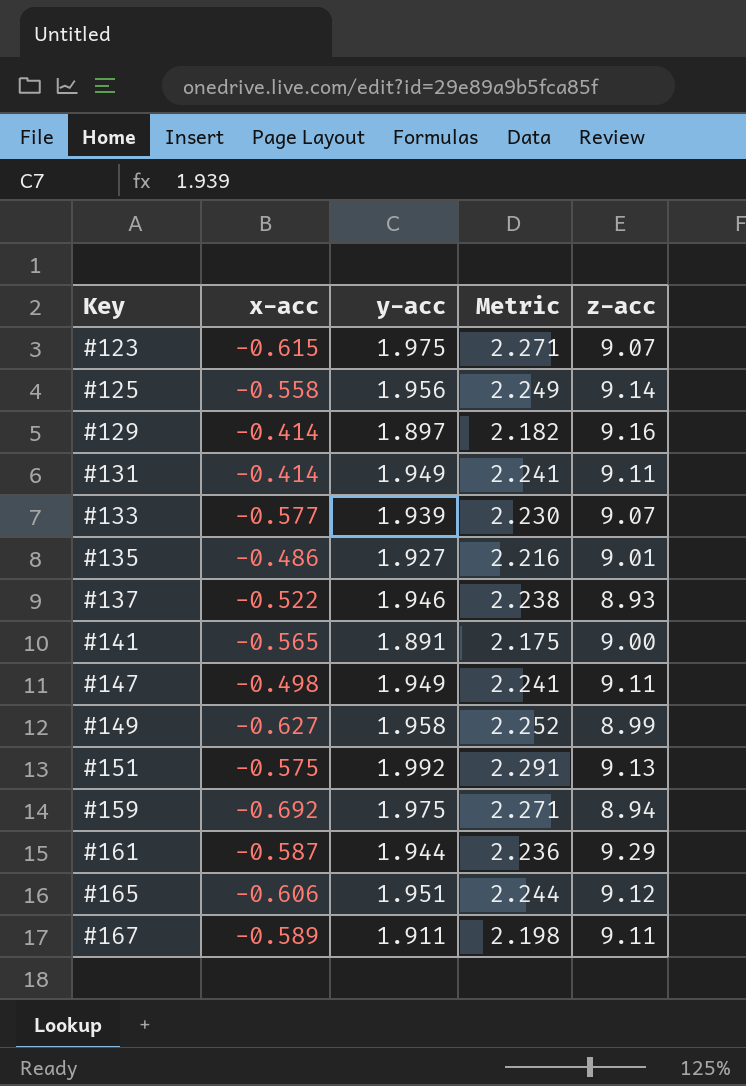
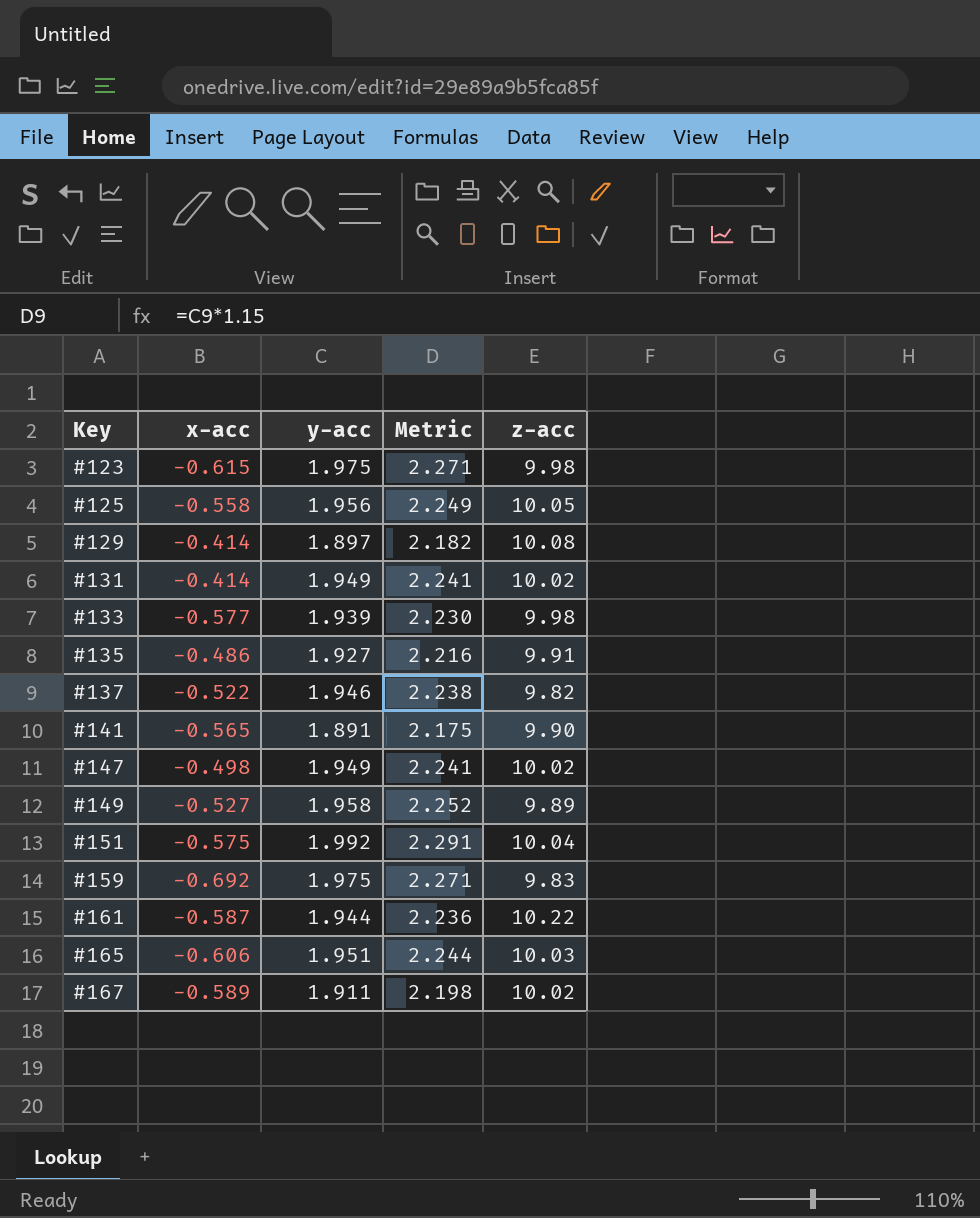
#123 | z-acc: 9.07 -> 9.98
#125 | z-acc: 9.14 -> 10.05
#129 | z-acc: 9.16 -> 10.08
#131 | z-acc: 9.11 -> 10.02
#133 | z-acc: 9.07 -> 9.98
#135 | z-acc: 9.01 -> 9.91
#137 | z-acc: 8.93 -> 9.82
#141 | z-acc: 9.00 -> 9.90
#147 | z-acc: 9.11 -> 10.02
#149 | x-acc: -0.627 -> -0.527
#149 | z-acc: 8.99 -> 9.89
#151 | z-acc: 9.13 -> 10.04
#159 | z-acc: 8.94 -> 9.83
#161 | z-acc: 9.29 -> 10.22
#165 | z-acc: 9.12 -> 10.03
#167 | z-acc: 9.11 -> 10.02

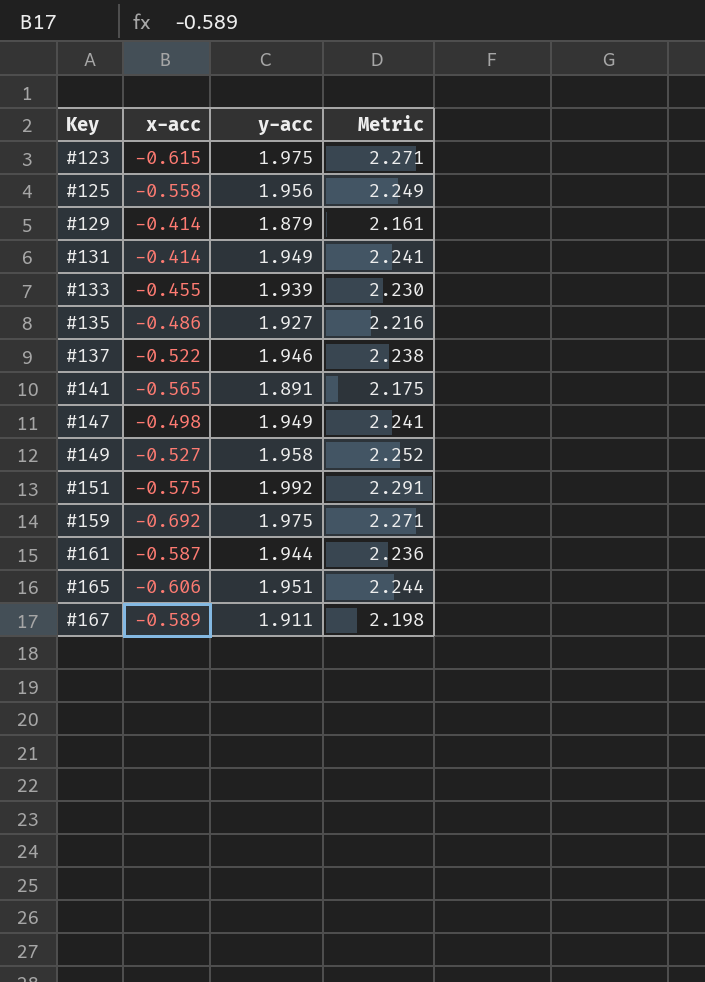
column z-acc | position: 5 -> none
#129 | y-acc: 1.897 -> 1.879
#129 | Metric: 2.182 -> 2.161
#133 | x-acc: -0.577 -> -0.455

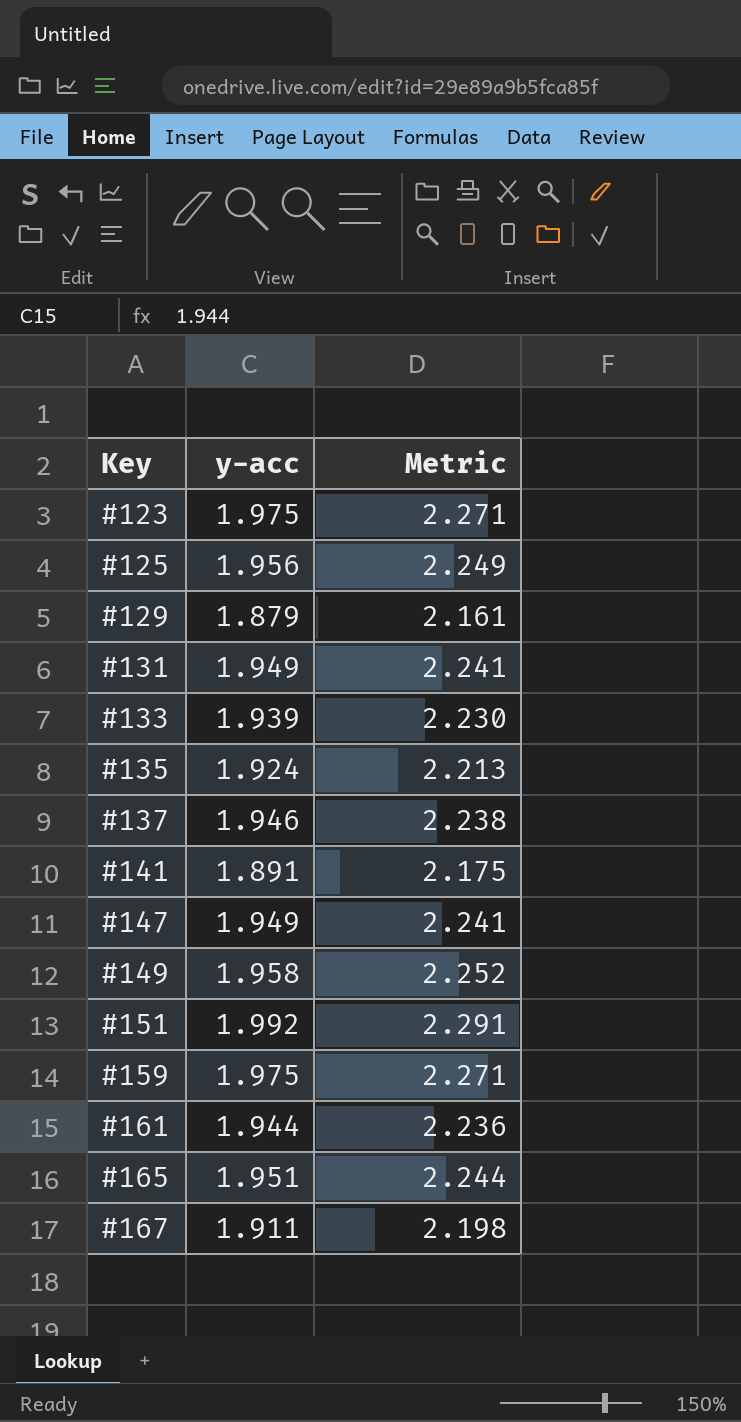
column x-acc | position: 2 -> none
#135 | y-acc: 1.927 -> 1.924
#135 | Metric: 2.216 -> 2.213

